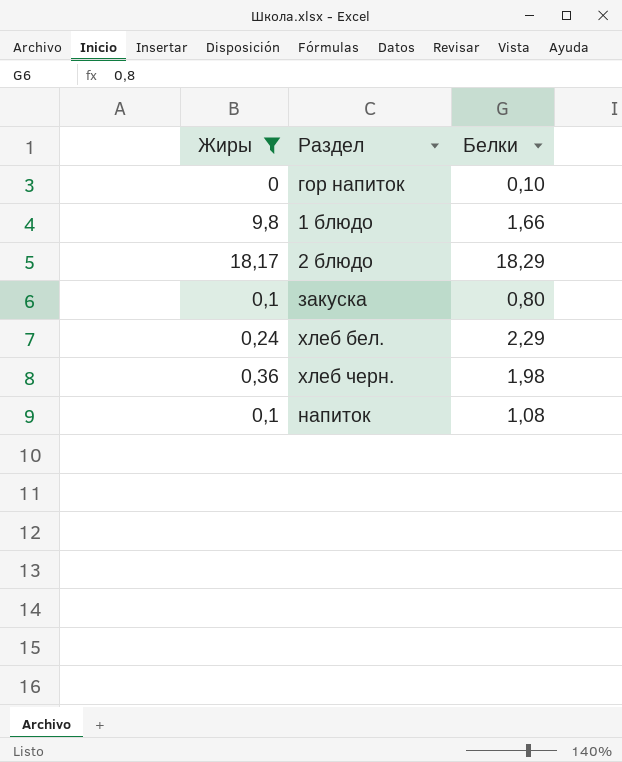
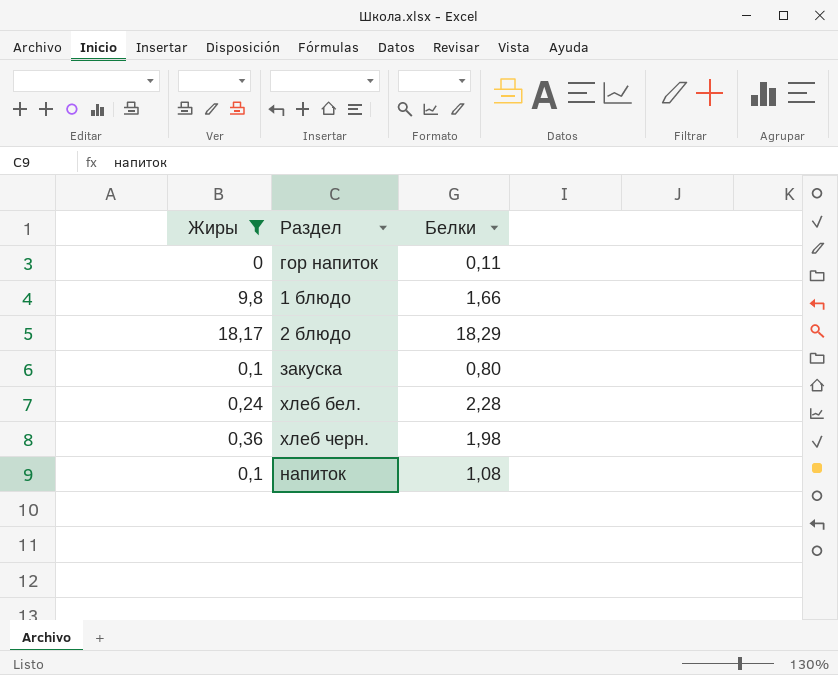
гор напиток | Белки: 0,10 -> 0,11
хлеб бел. | Белки: 2,29 -> 2,28

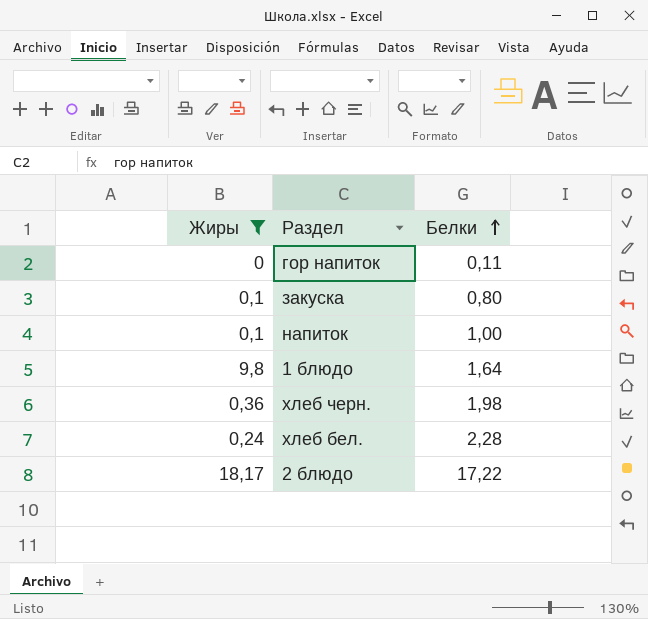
row order: none -> Белки ascending
напиток | Белки: 1,08 -> 1,00
1 блюдо | Белки: 1,66 -> 1,64
2 блюдо | Белки: 18,29 -> 17,22

